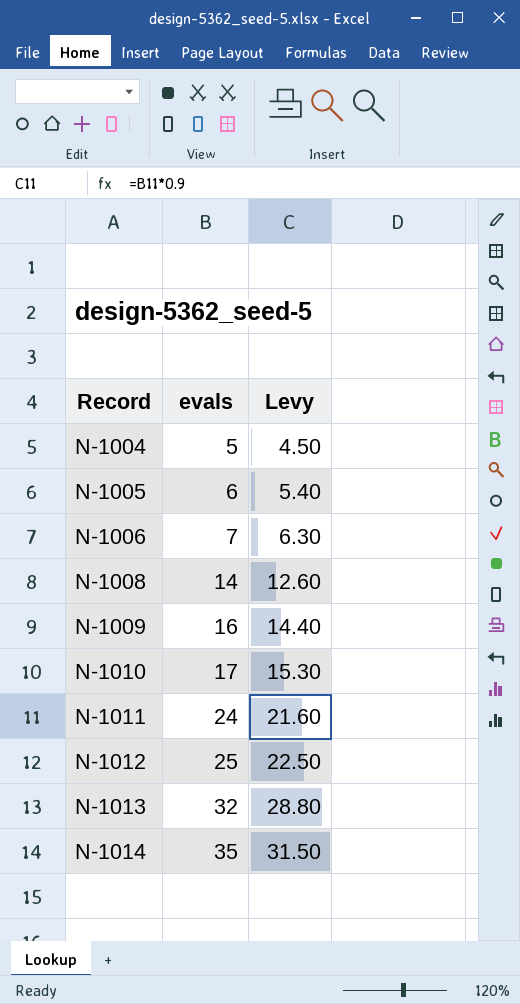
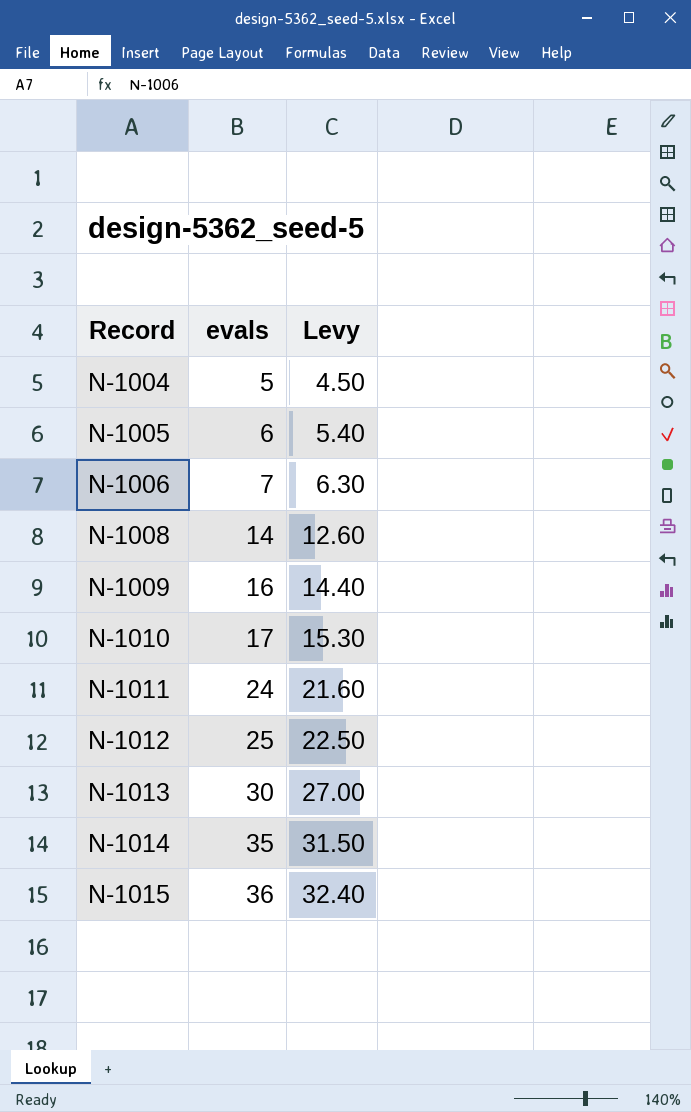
N-1013 | evals: 32 -> 30
N-1013 | Levy: 28.80 -> 27.00
row N-1015: none -> 36 | 32.40

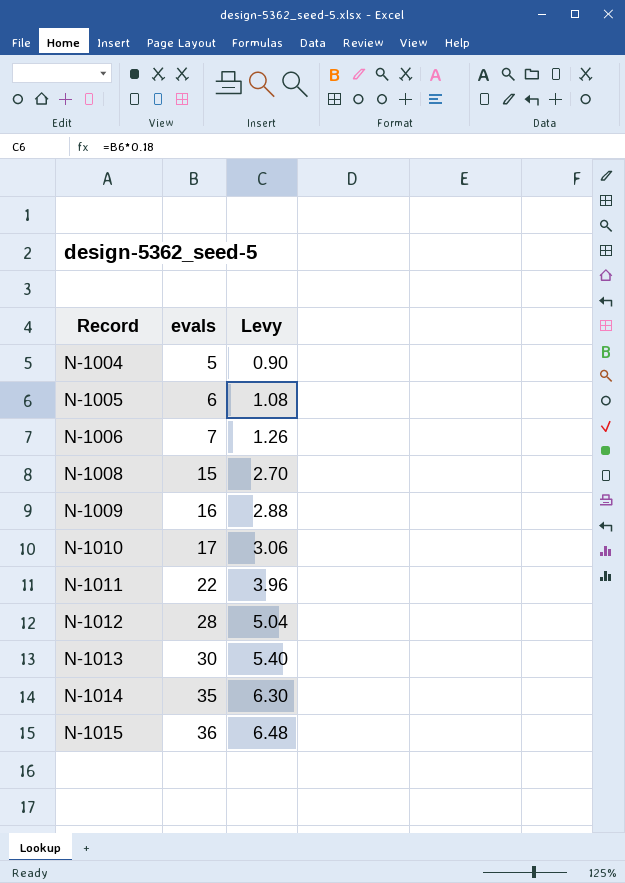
column Levy | formula: [evals] * 0.9 -> [evals] * 0.18
N-1008 | evals: 14 -> 15
N-1011 | evals: 24 -> 22
N-1012 | evals: 25 -> 28

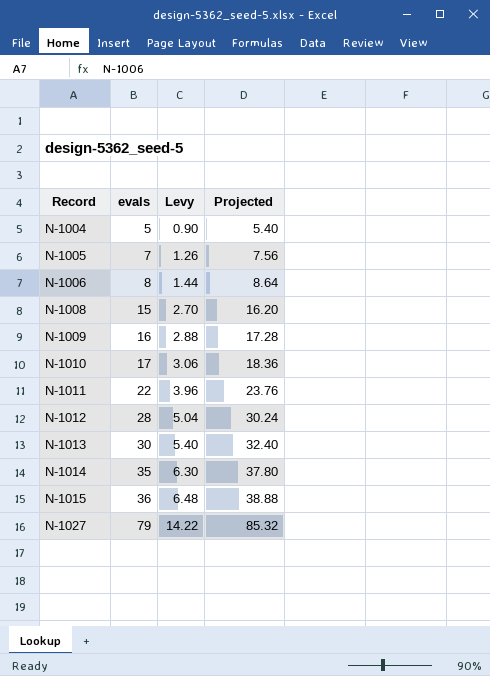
column Projected | formula: none -> [evals] * 1.08
N-1005 | evals: 6 -> 7
N-1005 | Levy: 1.08 -> 1.26
N-1006 | evals: 7 -> 8
N-1006 | Levy: 1.26 -> 1.44
row N-1027: none -> 79 | 14.22 | 85.32

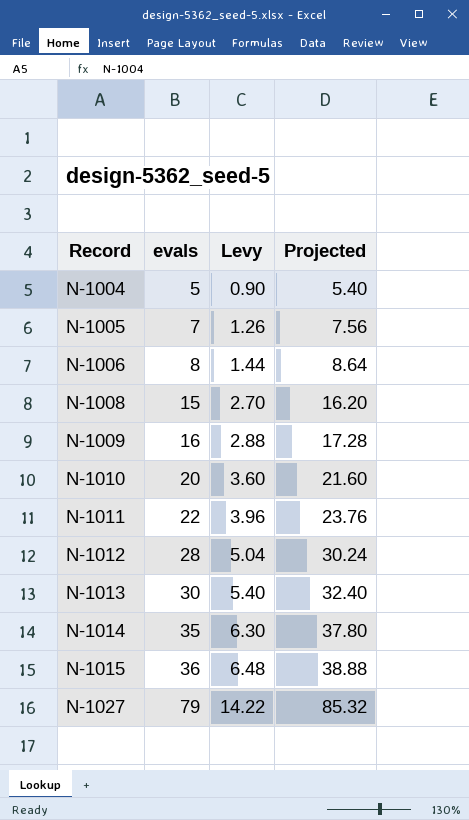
N-1010 | evals: 17 -> 20
N-1010 | Levy: 3.06 -> 3.60
N-1010 | Projected: 18.36 -> 21.60

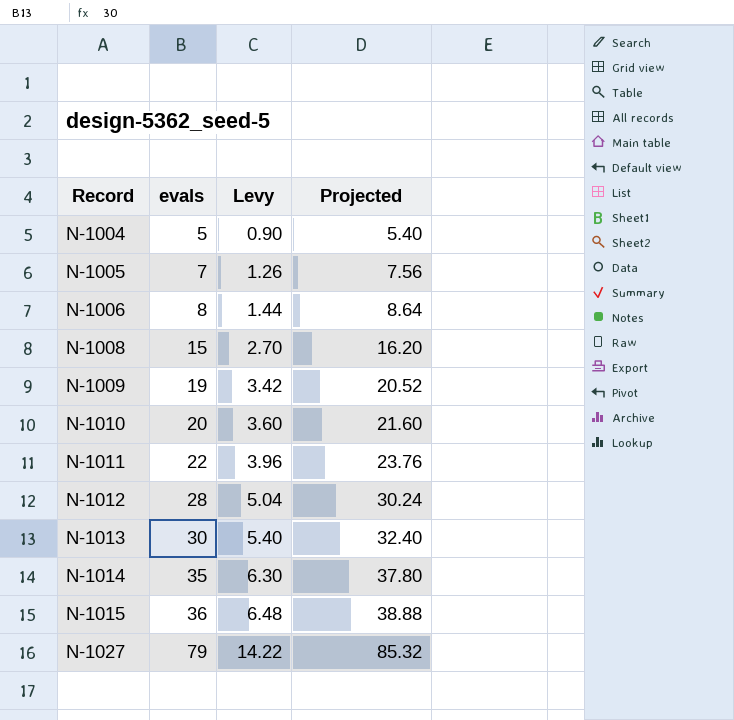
N-1009 | evals: 16 -> 19
N-1009 | Levy: 2.88 -> 3.42
N-1009 | Projected: 17.28 -> 20.52

